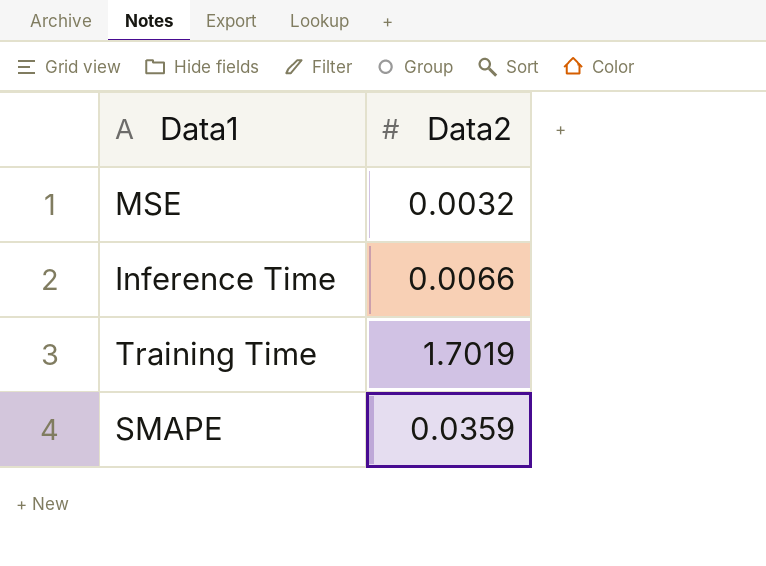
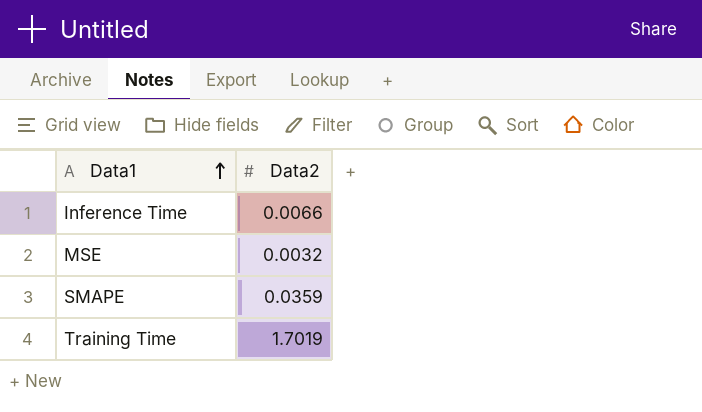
row order: none -> Data1 ascending

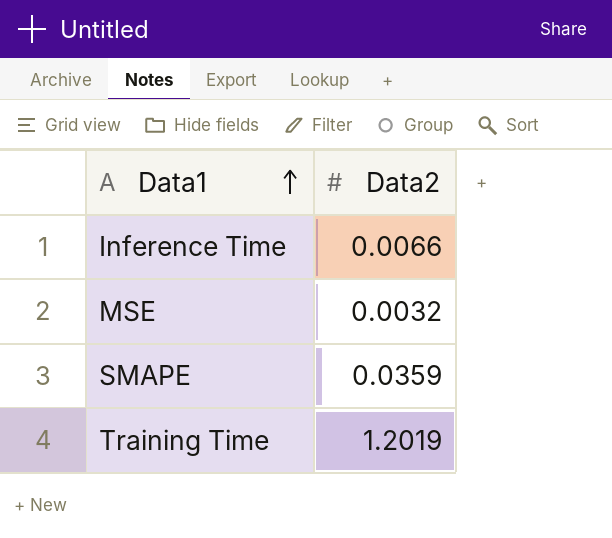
Training Time | Data2: 1.7019 -> 1.2019

